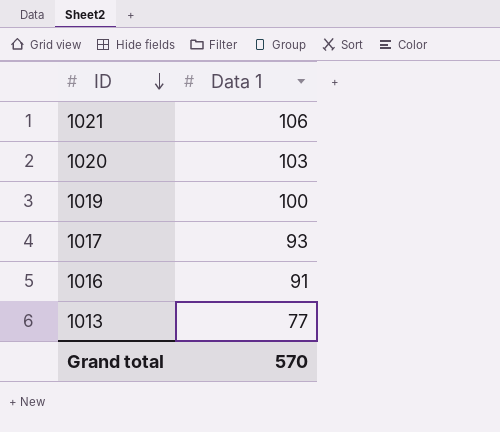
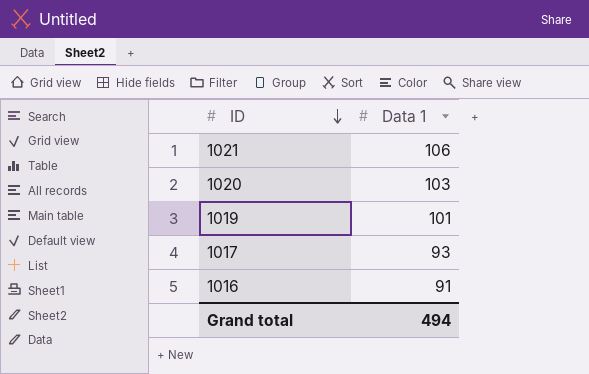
row 1013: 77 -> none
1019 | Data 1: 100 -> 101
Grand total | Data 1: 570 -> 494

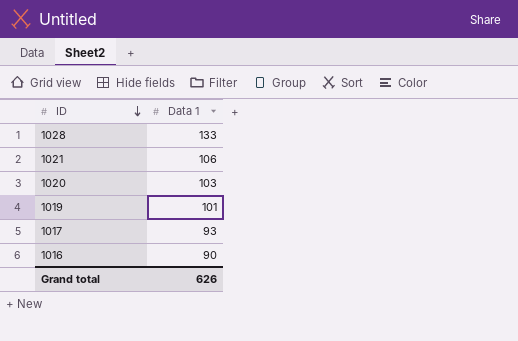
row 1028: none -> 133
1016 | Data 1: 91 -> 90
Grand total | Data 1: 494 -> 626

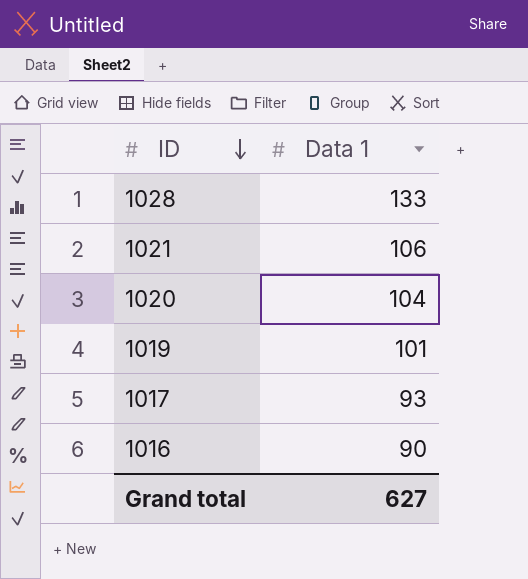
1020 | Data 1: 103 -> 104
Grand total | Data 1: 626 -> 627

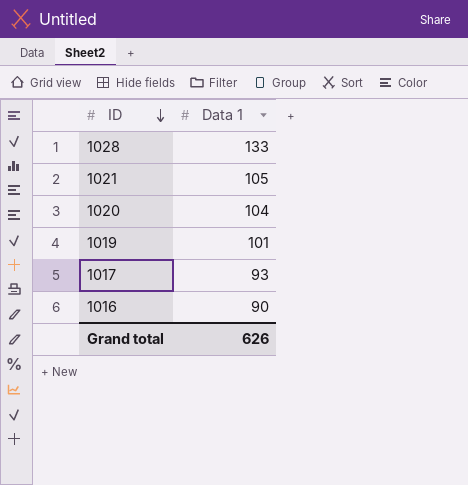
1021 | Data 1: 106 -> 105
Grand total | Data 1: 627 -> 626

